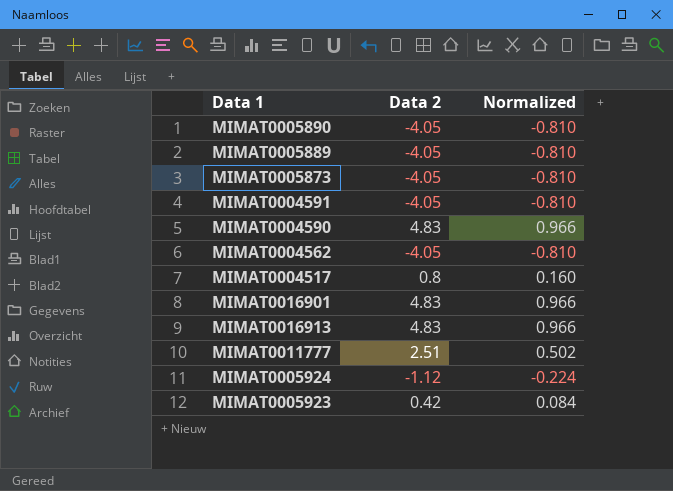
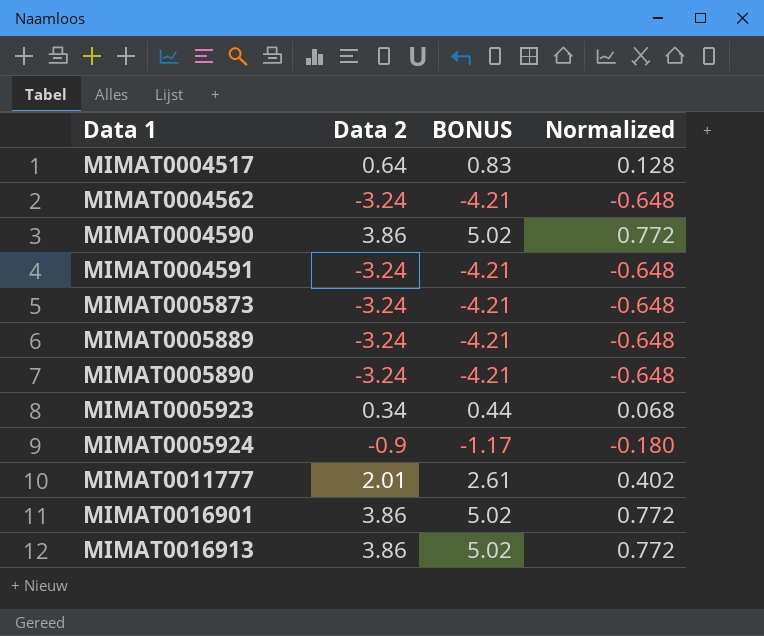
row order: none -> Data 1 ascending
column BONUS | formula: none -> [Data 2] * 1.3
MIMAT0004517 | Data 2: 0.8 -> 0.64
MIMAT0004517 | Normalized: 0.160 -> 0.128
MIMAT0004562 | Data 2: -4.05 -> -3.24
MIMAT0004562 | Normalized: -0.810 -> -0.648
MIMAT0004590 | Data 2: 4.83 -> 3.86
MIMAT0004590 | Normalized: 0.966 -> 0.772
MIMAT0004591 | Data 2: -4.05 -> -3.24
MIMAT0004591 | Normalized: -0.810 -> -0.648
MIMAT0005873 | Data 2: -4.05 -> -3.24
MIMAT0005873 | Normalized: -0.810 -> -0.648
MIMAT0005889 | Data 2: -4.05 -> -3.24
MIMAT0005889 | Normalized: -0.810 -> -0.648
MIMAT0005890 | Data 2: -4.05 -> -3.24
MIMAT0005890 | Normalized: -0.810 -> -0.648
MIMAT0005923 | Data 2: 0.42 -> 0.34
MIMAT0005923 | Normalized: 0.084 -> 0.068
MIMAT0005924 | Data 2: -1.12 -> -0.9
MIMAT0005924 | Normalized: -0.224 -> -0.180
MIMAT0011777 | Data 2: 2.51 -> 2.01
MIMAT0011777 | Normalized: 0.502 -> 0.402
MIMAT0016901 | Data 2: 4.83 -> 3.86
MIMAT0016901 | Normalized: 0.966 -> 0.772
MIMAT0016913 | Data 2: 4.83 -> 3.86
MIMAT0016913 | Normalized: 0.966 -> 0.772

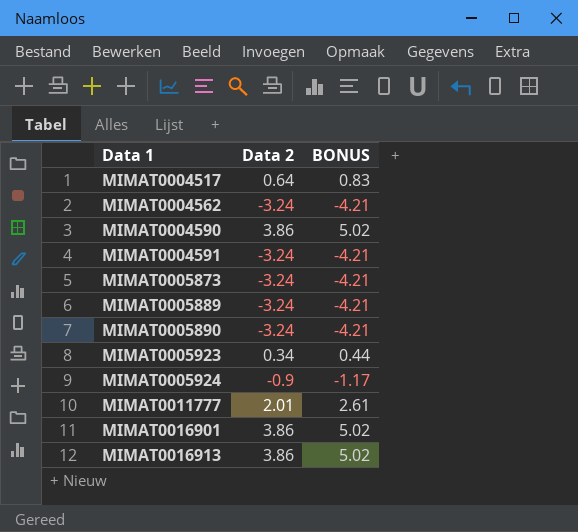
column Normalized | formula: [Data 2] * 0.2 -> none

